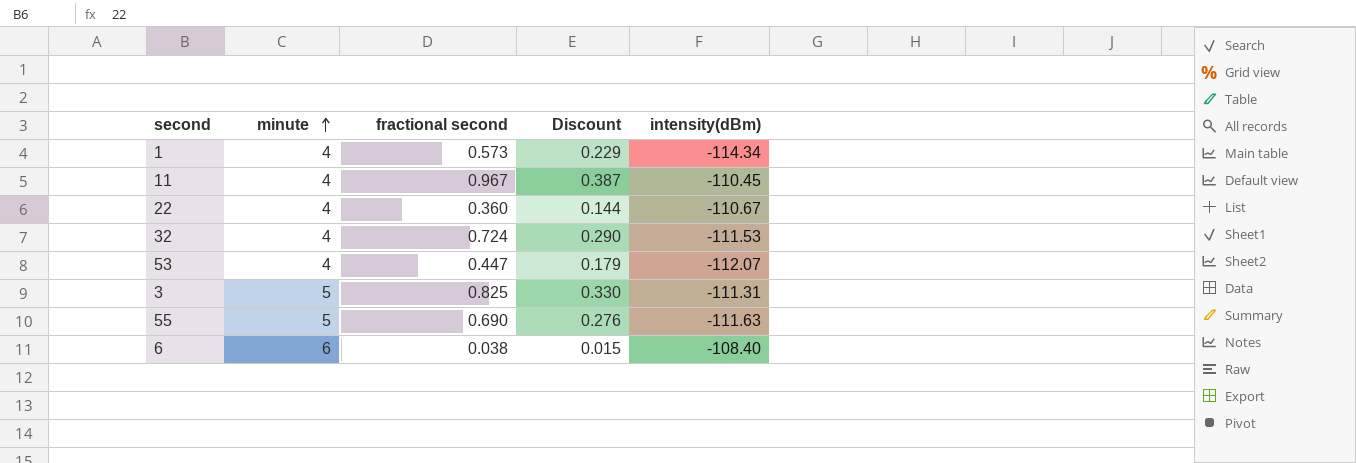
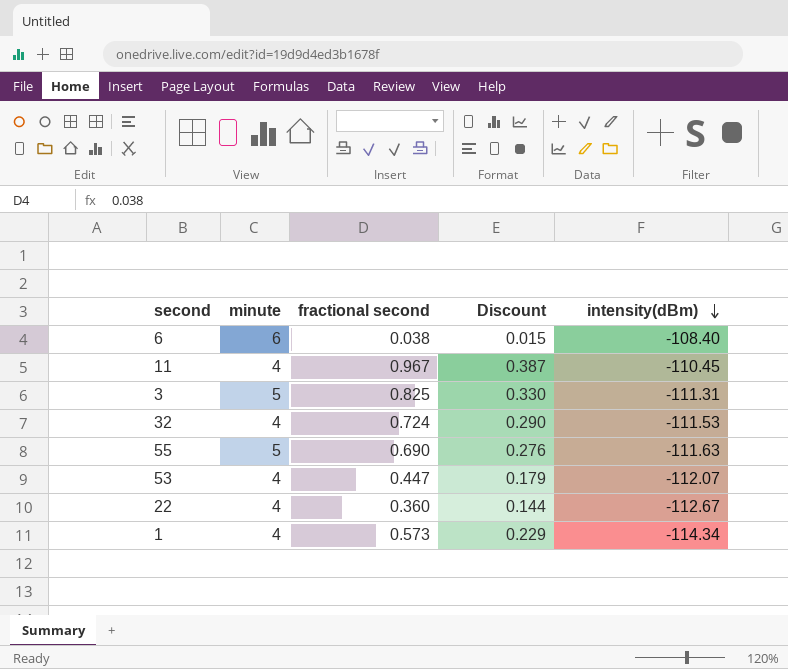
row order: minute ascending -> intensity(dBm) descending
22 | intensity(dBm): -110.67 -> -112.67

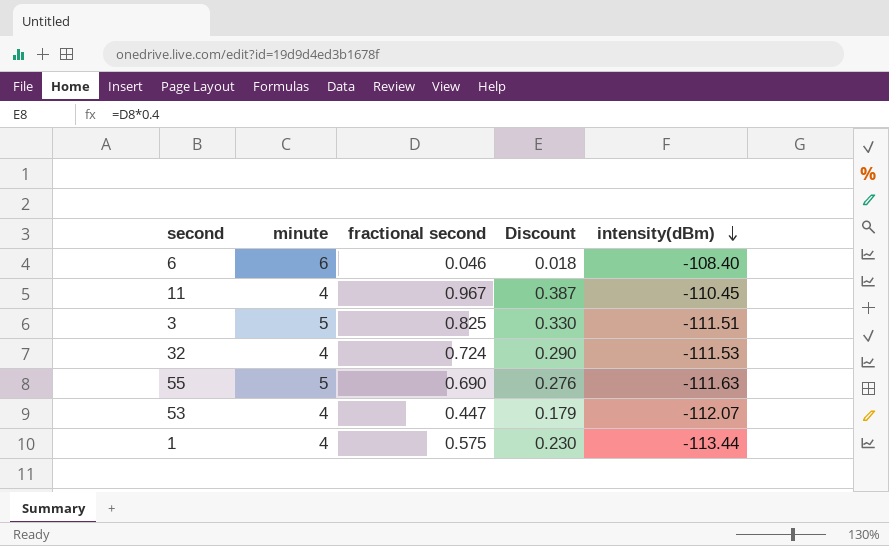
row 22: 4 | 0.360 | 0.144 | -112.67 -> none
6 | fractional second: 0.038 -> 0.046
6 | Discount: 0.015 -> 0.018
3 | intensity(dBm): -111.31 -> -111.51
1 | fractional second: 0.573 -> 0.575
1 | Discount: 0.229 -> 0.230
1 | intensity(dBm): -114.34 -> -113.44

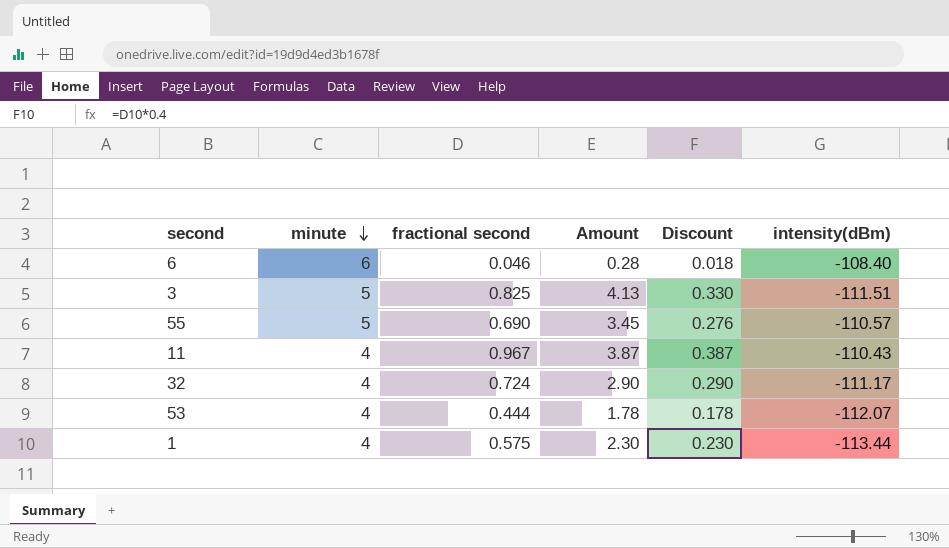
row order: intensity(dBm) descending -> minute descending
column Amount | formula: none -> [minute] * [fractional second]
55 | intensity(dBm): -111.63 -> -110.57
11 | intensity(dBm): -110.45 -> -110.43
32 | intensity(dBm): -111.53 -> -111.17
53 | fractional second: 0.447 -> 0.444
53 | Discount: 0.179 -> 0.178

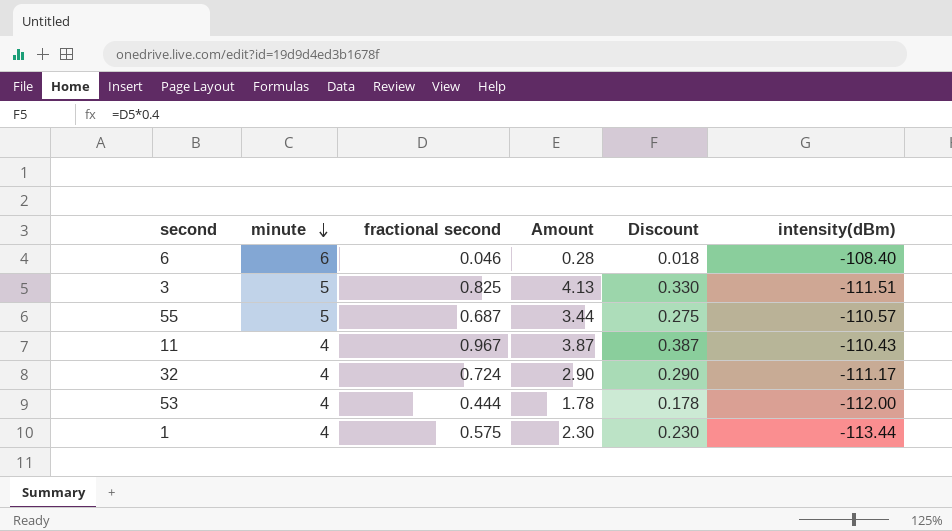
55 | fractional second: 0.690 -> 0.687
55 | Amount: 3.45 -> 3.44
55 | Discount: 0.276 -> 0.275
53 | intensity(dBm): -112.07 -> -112.00

